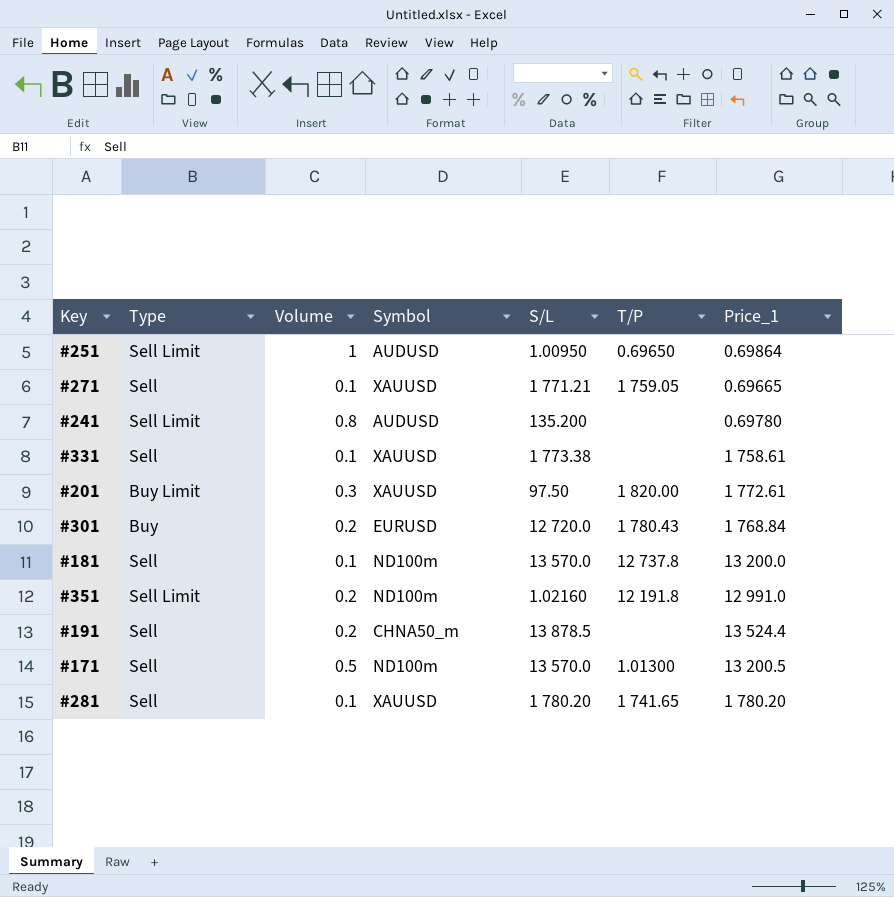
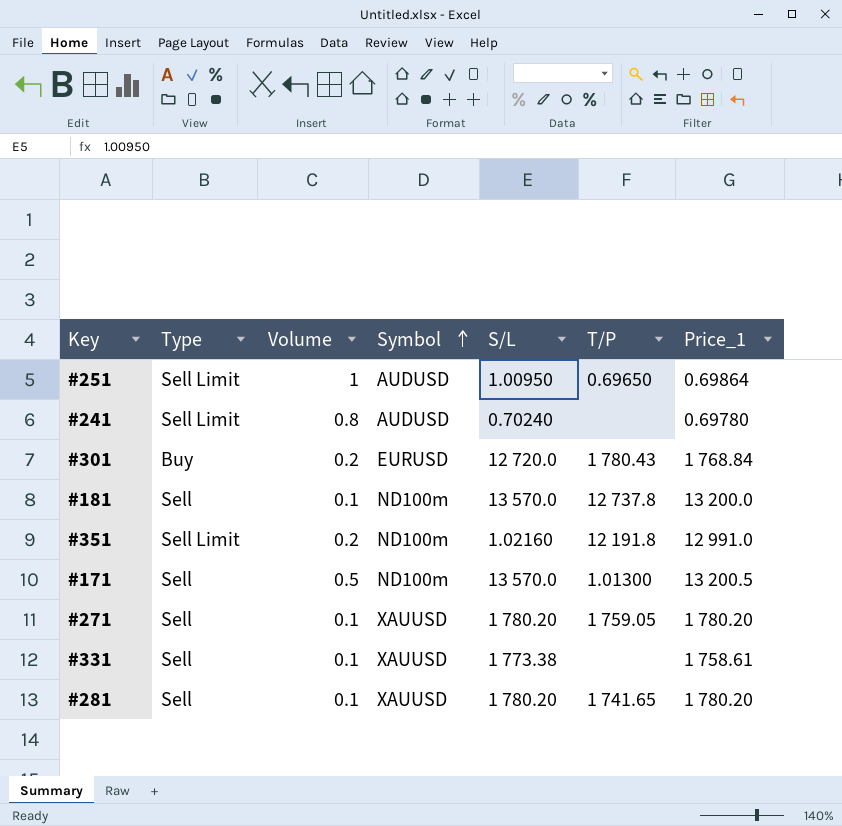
row order: none -> Symbol ascending
row #201: Buy Limit | 0.3 | XAUUSD | 97.50 | 1 820.00 | 1 772.61 -> none
row #191: Sell | 0.2 | CHNA50_m | 13 878.5 | none | 13 524.4 -> none
#241 | S/L: 135.200 -> 0.70240
#271 | S/L: 1 771.21 -> 1 780.20
#271 | Price_1: 0.69665 -> 1 780.20

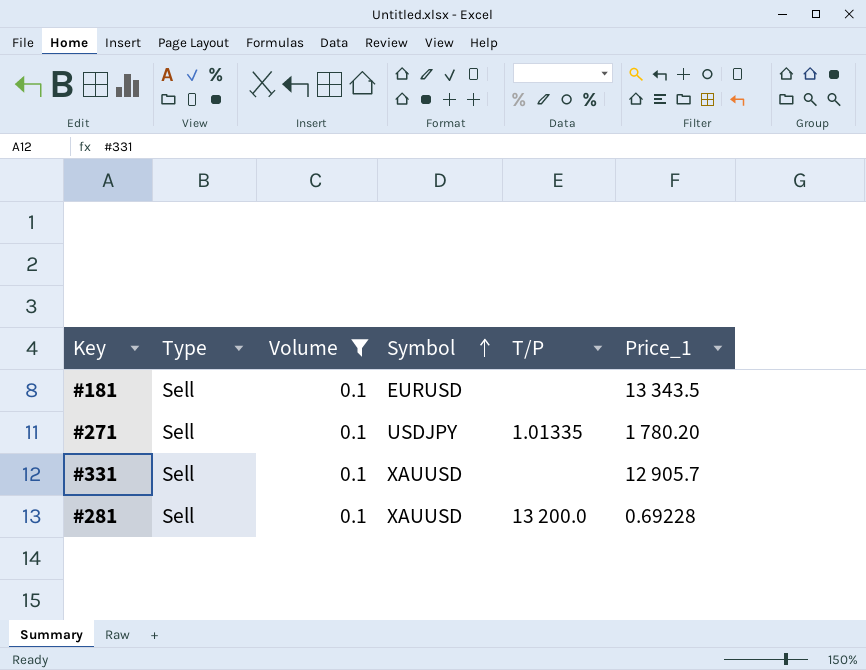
filter: none -> Volume = 0.1
column S/L | position: 5 -> none
#181 | Symbol: ND100m -> EURUSD
#181 | T/P: 12 737.8 -> none
#181 | Price_1: 13 200.0 -> 13 343.5
#271 | Symbol: XAUUSD -> USDJPY
#271 | T/P: 1 759.05 -> 1.01335
#331 | Price_1: 1 758.61 -> 12 905.7
#281 | T/P: 1 741.65 -> 13 200.0
#281 | Price_1: 1 780.20 -> 0.69228

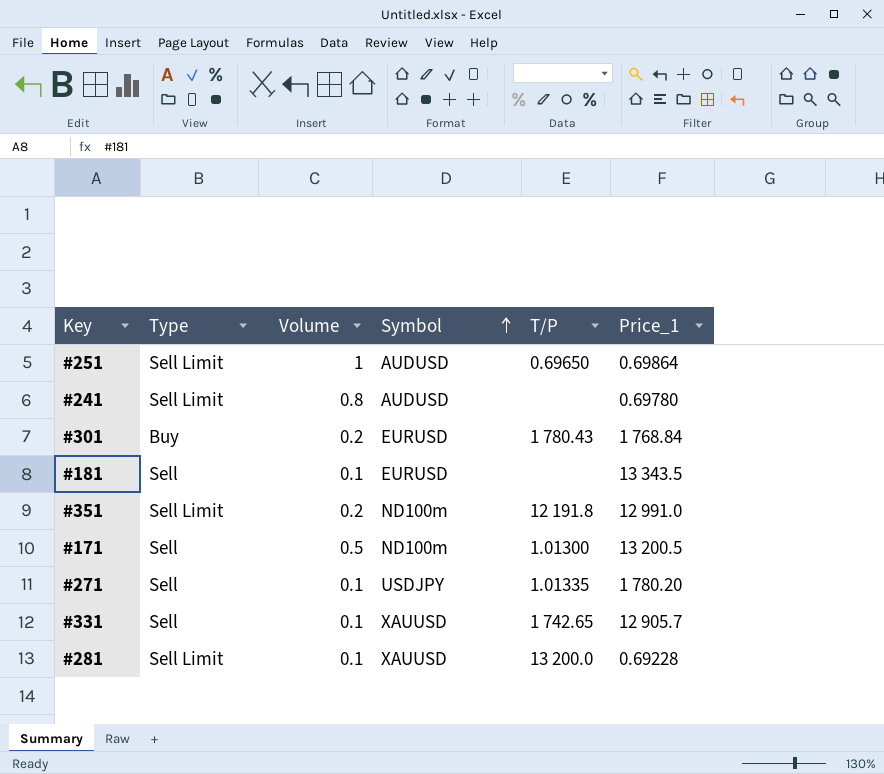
filter: Volume = 0.1 -> none
#331 | T/P: none -> 1 742.65
#281 | Type: Sell -> Sell Limit

